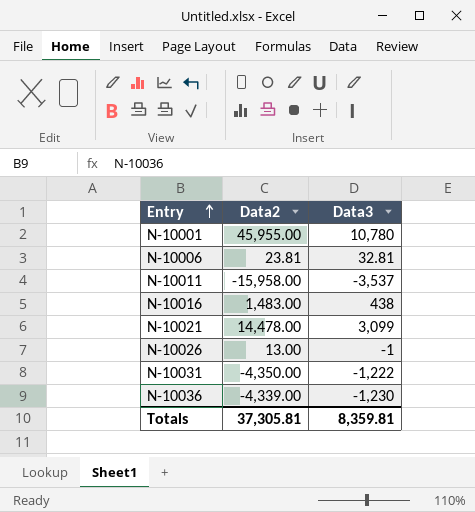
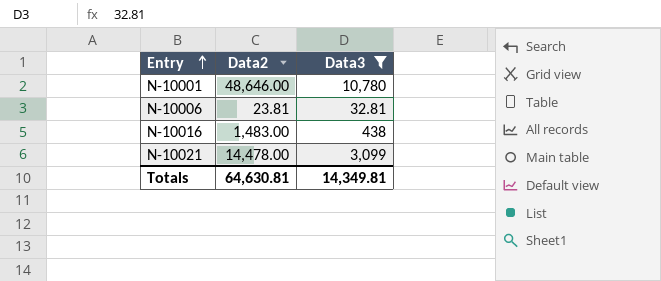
filter: none -> Data3 >= 32.81
N-10001 | Data2: 45,955.00 -> 48,646.00
Totals | Data2: 37,305.81 -> 64,630.81
Totals | Data3: 8,359.81 -> 14,349.81

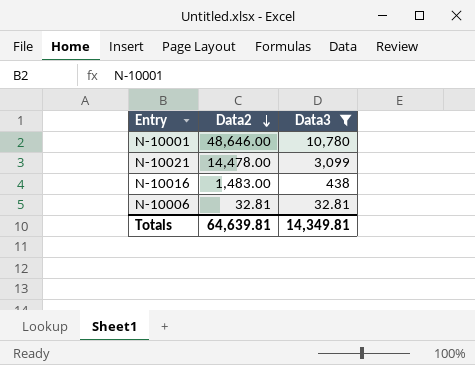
row order: Entry ascending -> Data2 descending
N-10006 | Data2: 23.81 -> 32.81
Totals | Data2: 64,630.81 -> 64,639.81

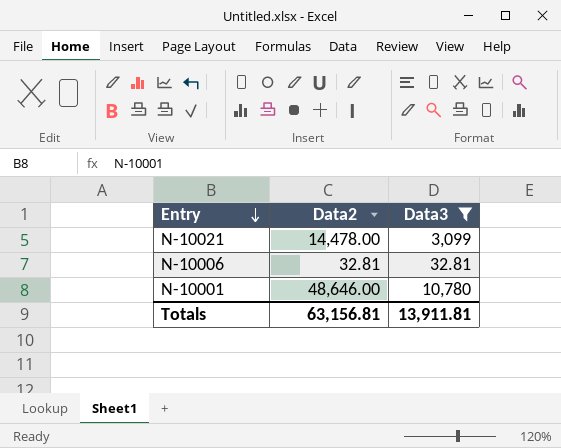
row order: Data2 descending -> Entry descending
row N-10016: 1,483.00 | 438 -> none
Totals | Data2: 64,639.81 -> 63,156.81
Totals | Data3: 14,349.81 -> 13,911.81

